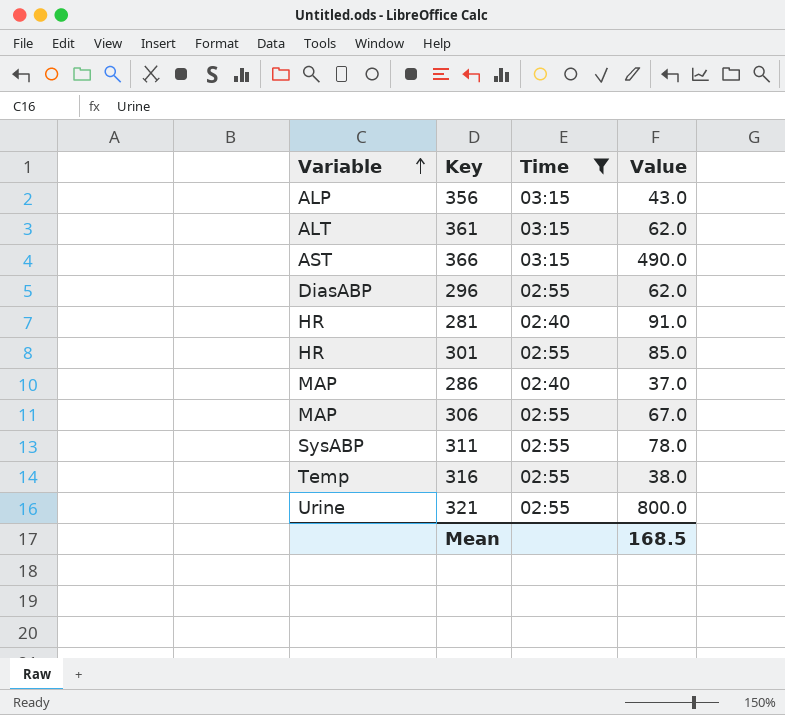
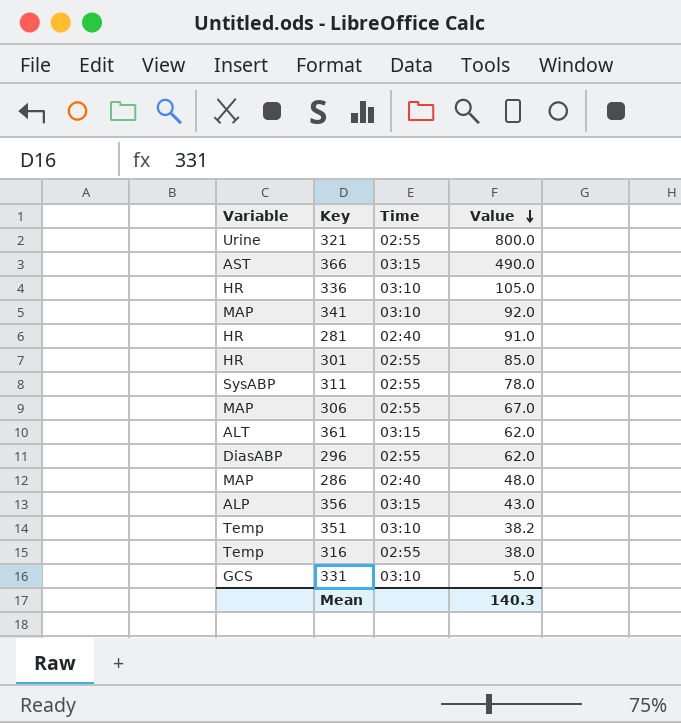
filter: Time != 03:10 -> none
row order: Variable ascending -> Value descending
286 | Value: 37.0 -> 48.0
Mean | Value: 168.5 -> 140.3

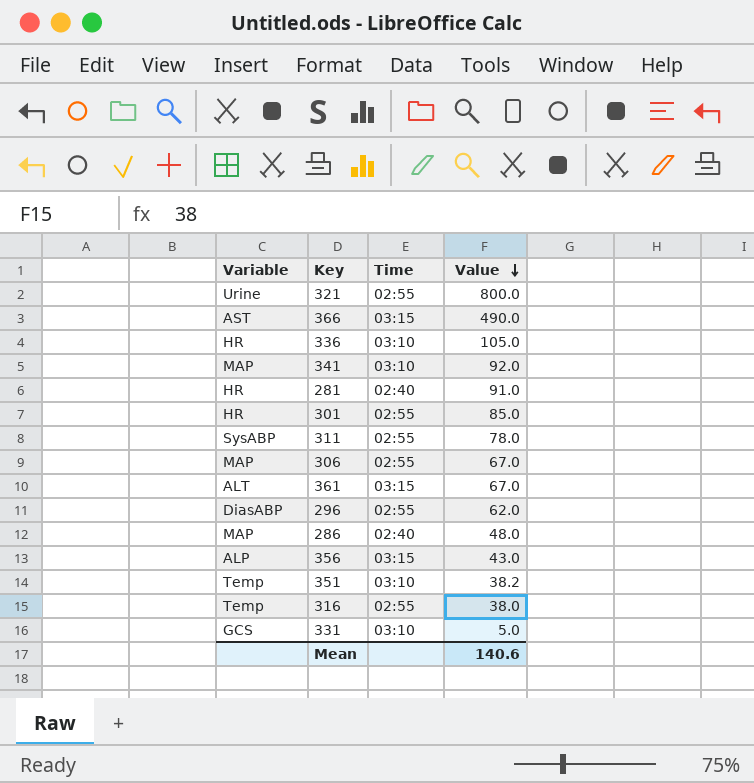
361 | Value: 62.0 -> 67.0
Mean | Value: 140.3 -> 140.6

